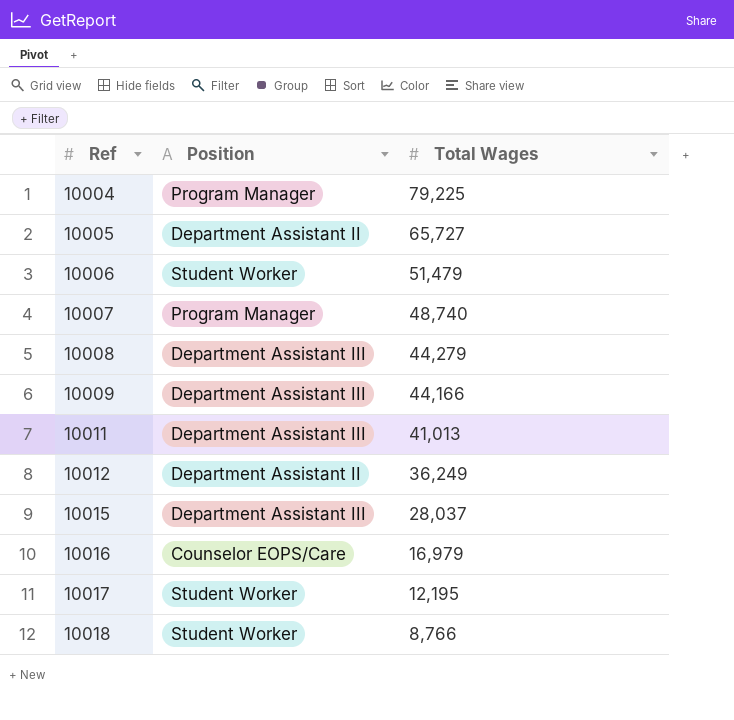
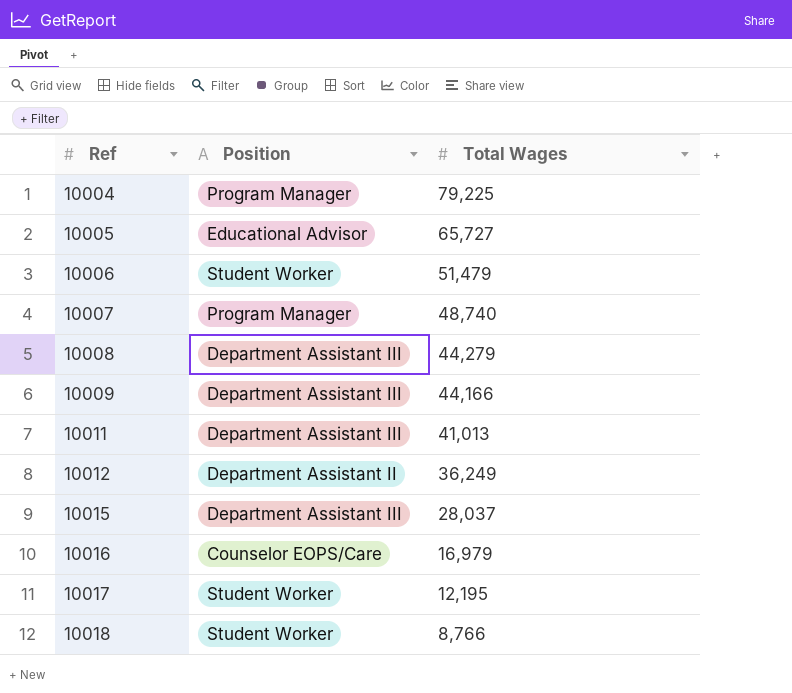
10005 | Position: Department Assistant II -> Educational Advisor

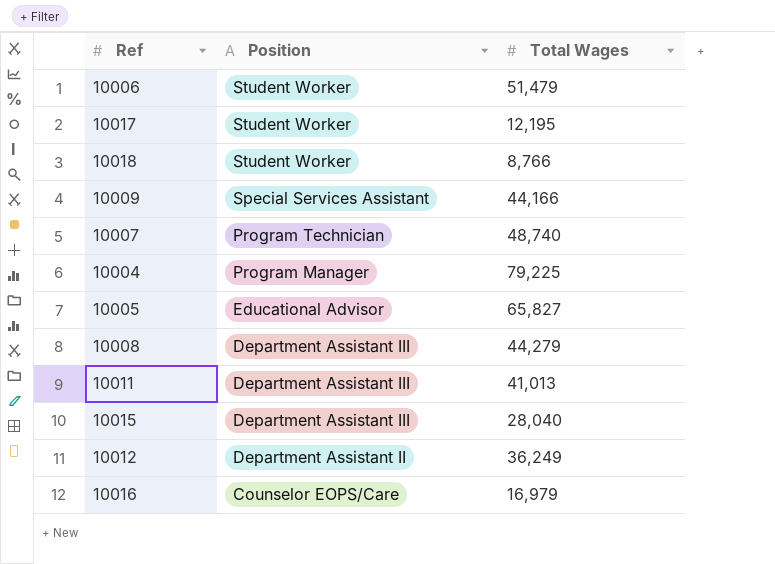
row order: Ref ascending -> Position descending
10009 | Position: Department Assistant III -> Special Services Assistant
10007 | Position: Program Manager -> Program Technician
10005 | Total Wages: 65,727 -> 65,827
10015 | Total Wages: 28,037 -> 28,040

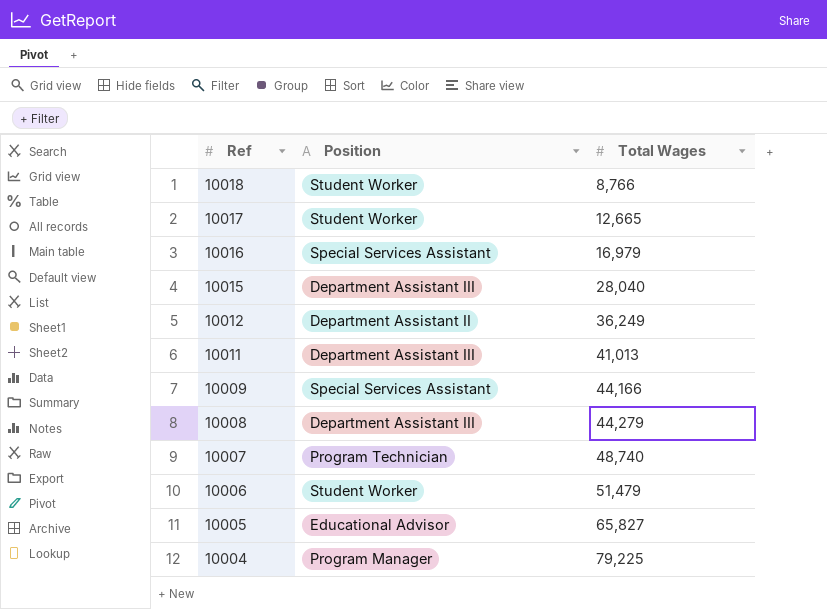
row order: Position descending -> Ref descending
10017 | Total Wages: 12,195 -> 12,665
10016 | Position: Counselor EOPS/Care -> Special Services Assistant

